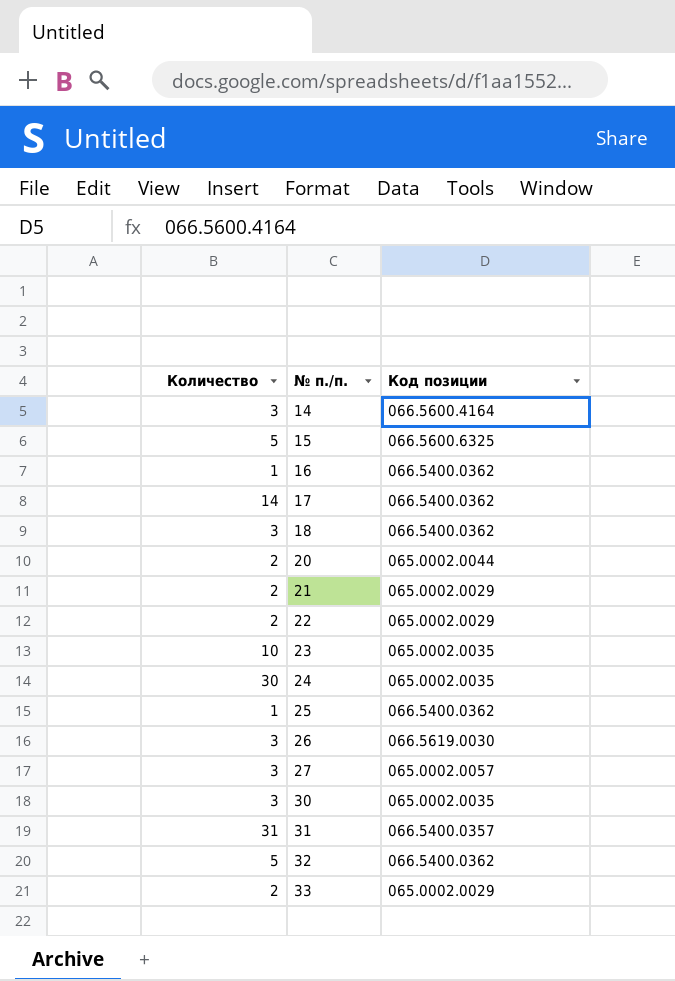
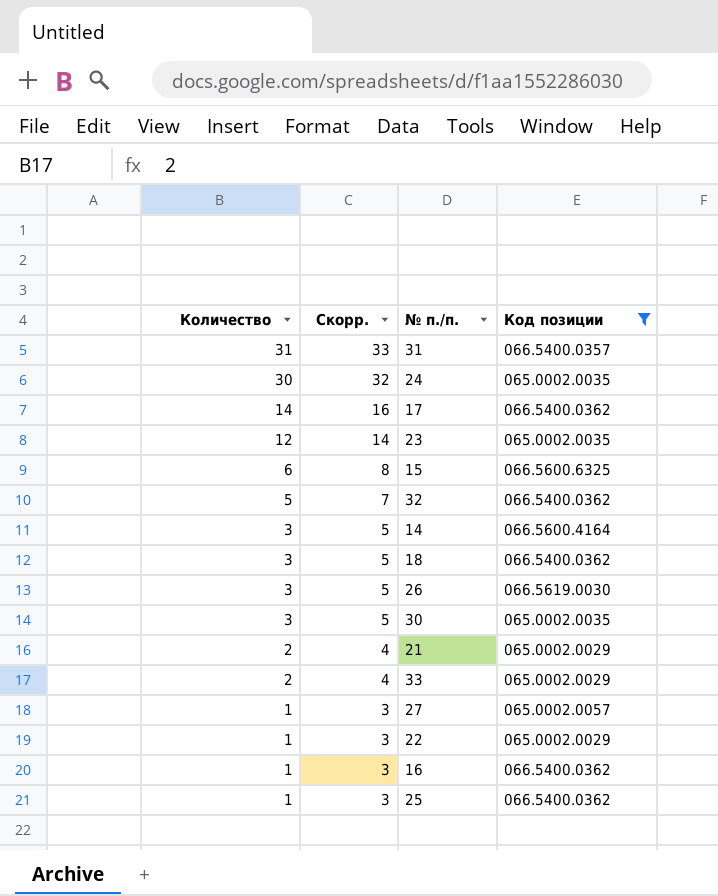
filter: none -> Код позиции != 065.0002.0044
row order: № п./п. ascending -> Количество descending
column Скорр. | formula: none -> [Количество] + 2
23 | Количество: 10 -> 12
15 | Количество: 5 -> 6
27 | Количество: 3 -> 1
22 | Количество: 2 -> 1

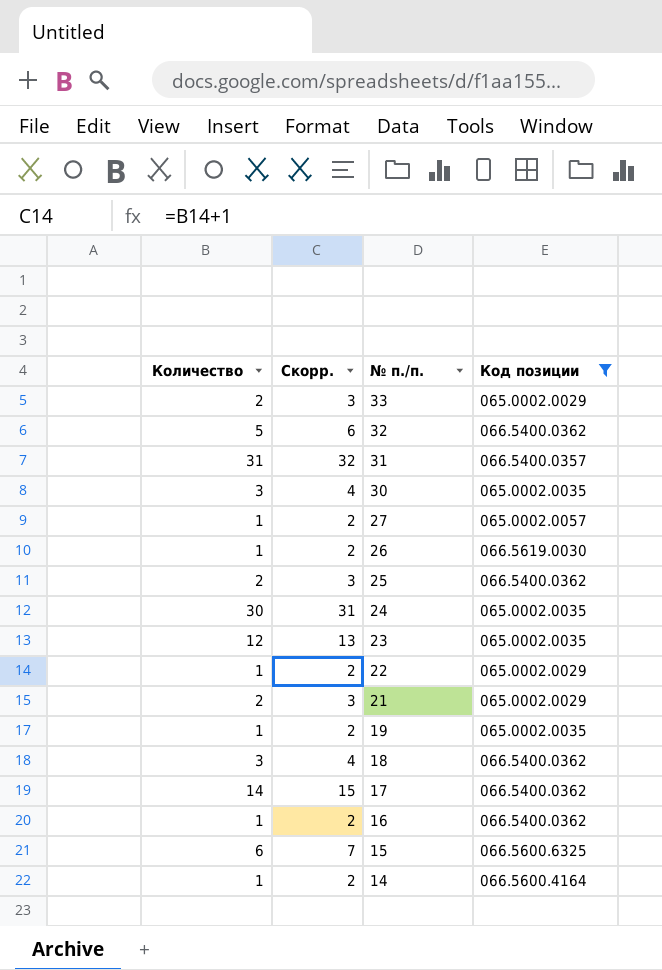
row order: Количество descending -> № п./п. descending
column Скорр. | formula: [Количество] + 2 -> [Количество] + 1
26 | Количество: 3 -> 1
25 | Количество: 1 -> 2
row 19: none -> 1 | 2 | 065.0002.0035
14 | Количество: 3 -> 1

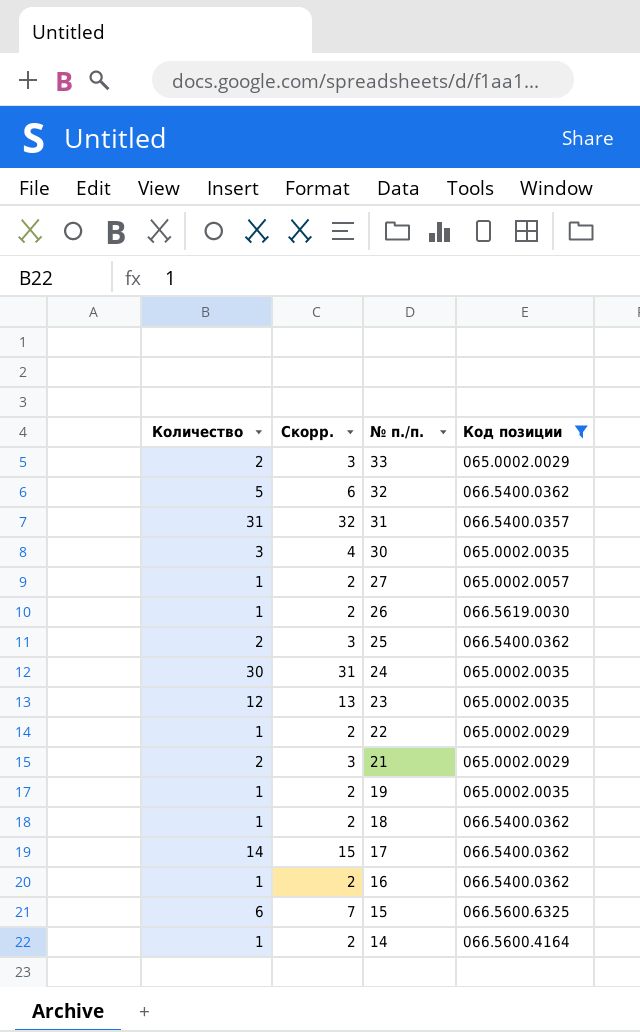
18 | Количество: 3 -> 1
18 | Скорр.: 4 -> 2

